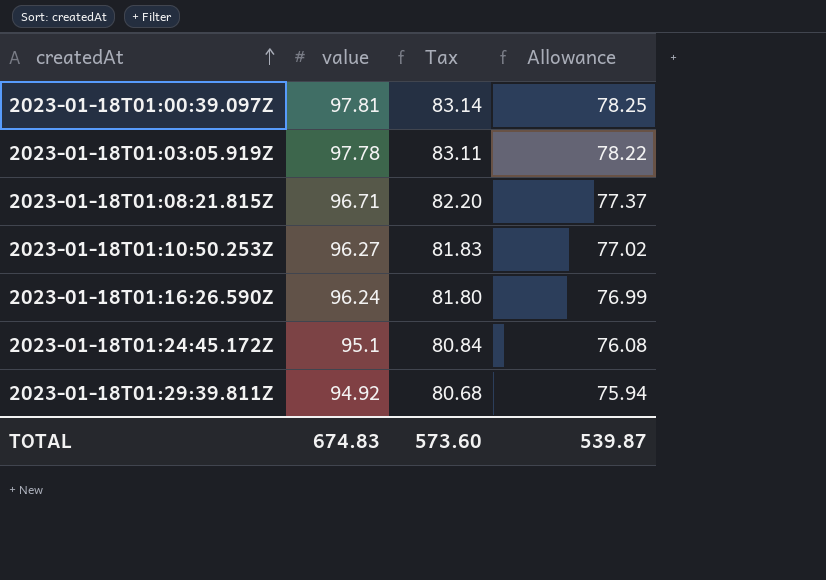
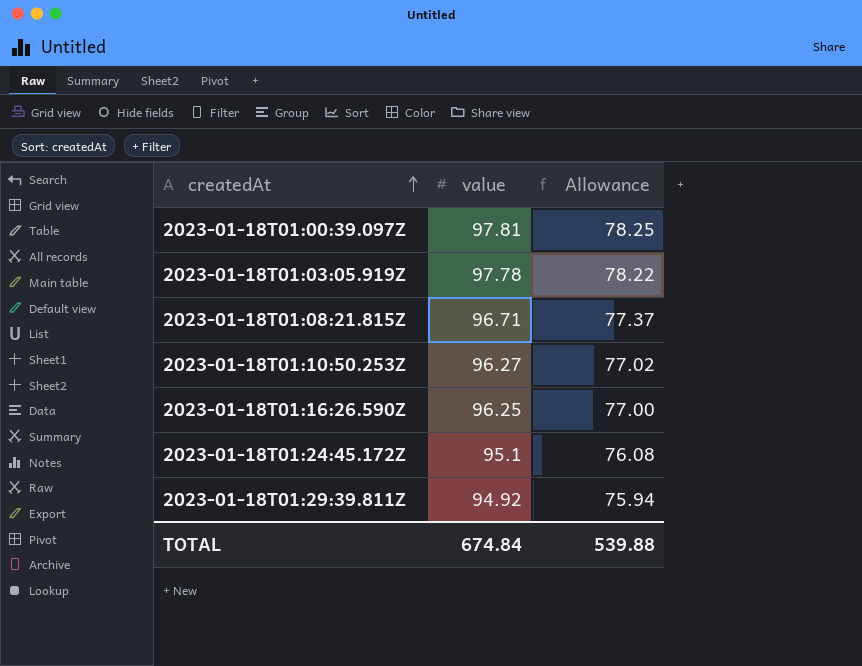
column Tax | formula: [value] * 0.85 -> none
2023-01-18T01:16:26.590Z | value: 96.24 -> 96.25
2023-01-18T01:16:26.590Z | Allowance: 76.99 -> 77.00
TOTAL | value: 674.83 -> 674.84
TOTAL | Allowance: 539.87 -> 539.88

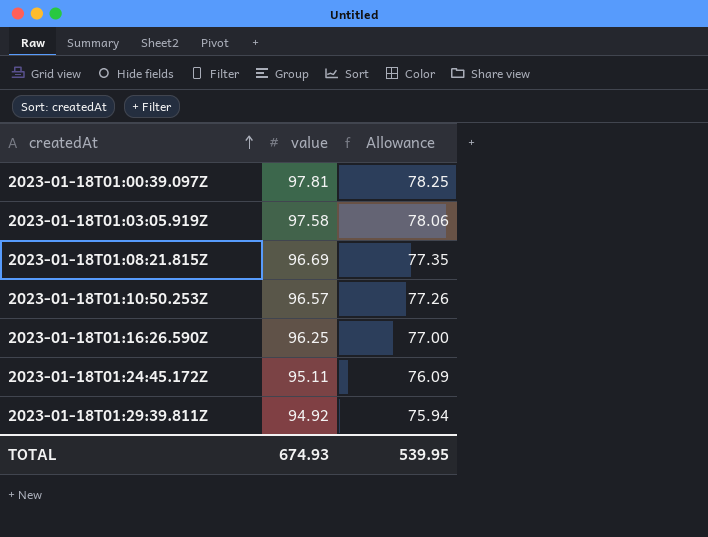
2023-01-18T01:03:05.919Z | value: 97.78 -> 97.58
2023-01-18T01:03:05.919Z | Allowance: 78.22 -> 78.06
2023-01-18T01:08:21.815Z | value: 96.71 -> 96.69
2023-01-18T01:08:21.815Z | Allowance: 77.37 -> 77.35
2023-01-18T01:10:50.253Z | value: 96.27 -> 96.57
2023-01-18T01:10:50.253Z | Allowance: 77.02 -> 77.26
2023-01-18T01:24:45.172Z | value: 95.1 -> 95.11
2023-01-18T01:24:45.172Z | Allowance: 76.08 -> 76.09
TOTAL | value: 674.84 -> 674.93
TOTAL | Allowance: 539.88 -> 539.95

